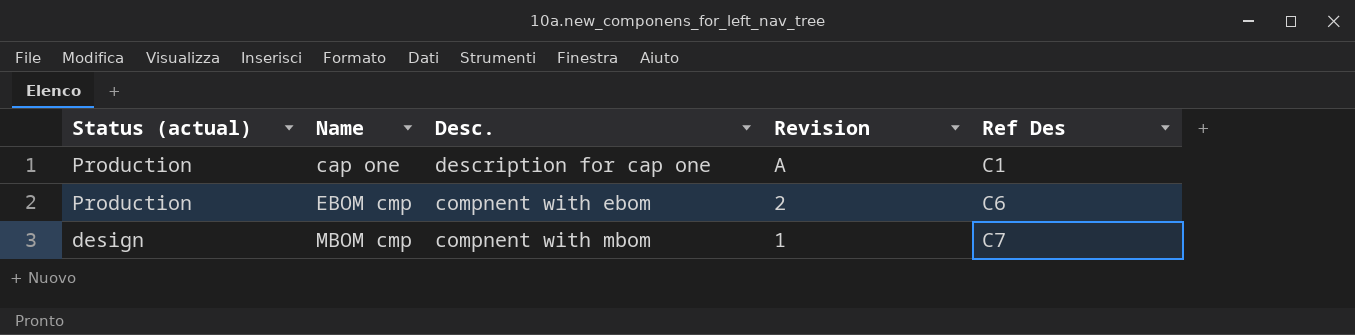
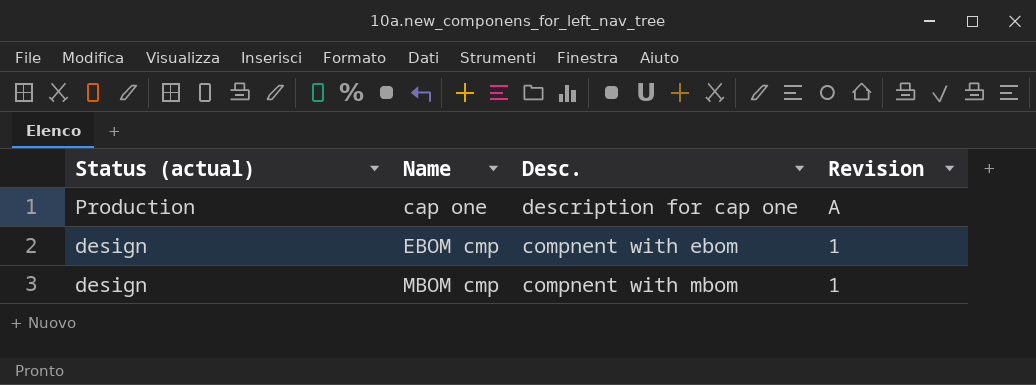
column Ref Des | position: 5 -> none
EBOM cmp | Status (actual): Production -> design
EBOM cmp | Revision: 2 -> 1

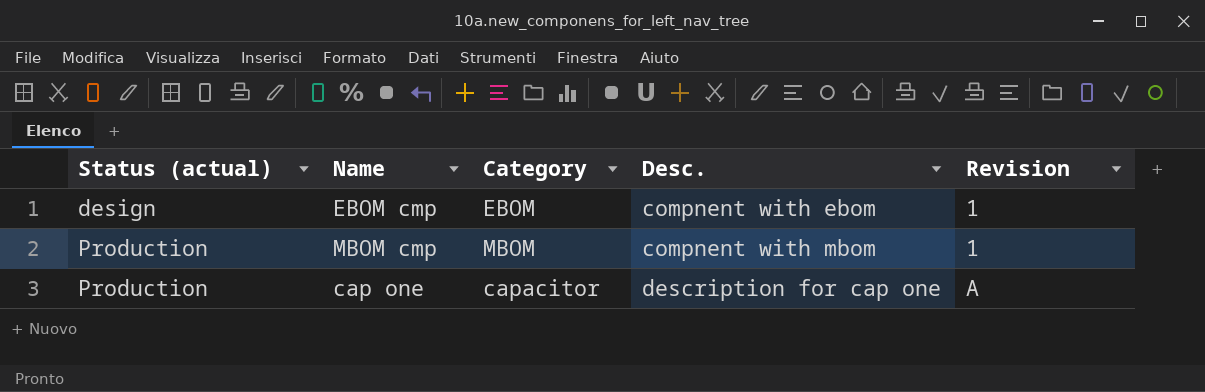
row order: Status (actual) descending -> Status (actual) ascending
column Category | position: none -> 3
MBOM cmp | Status (actual): design -> Production

